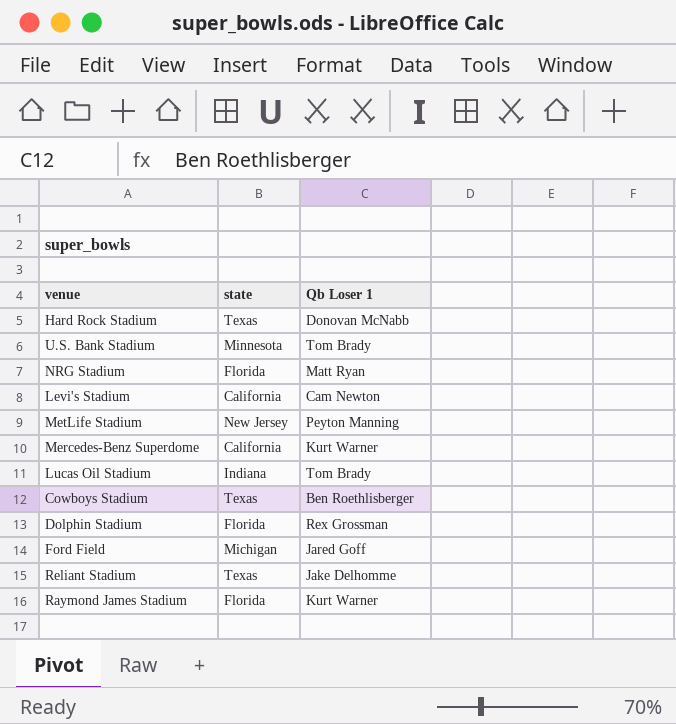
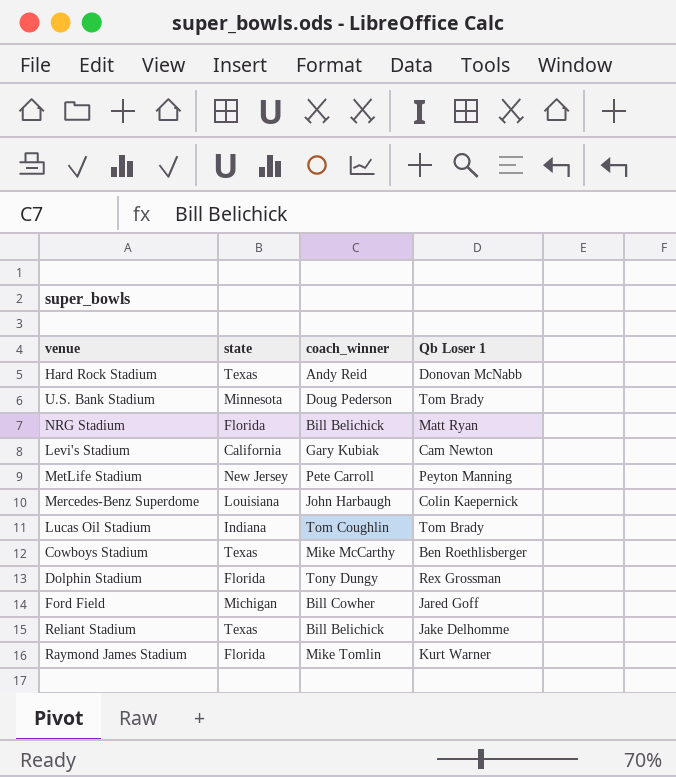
column coach_winner | position: none -> 3
Mercedes-Benz Superdome | state: California -> Louisiana
Mercedes-Benz Superdome | Qb Loser 1: Kurt Warner -> Colin Kaepernick

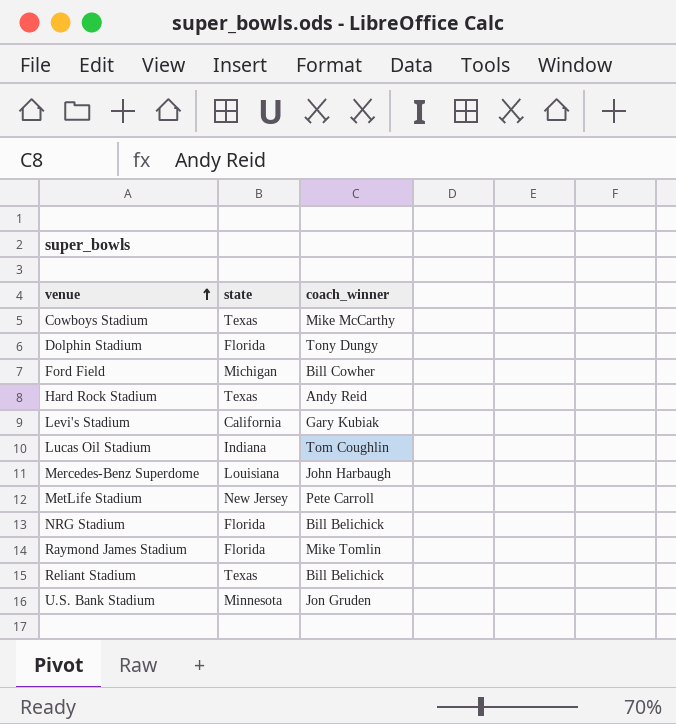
row order: none -> venue ascending
column Qb Loser 1 | position: 4 -> none
U.S. Bank Stadium | coach_winner: Doug Pederson -> Jon Gruden

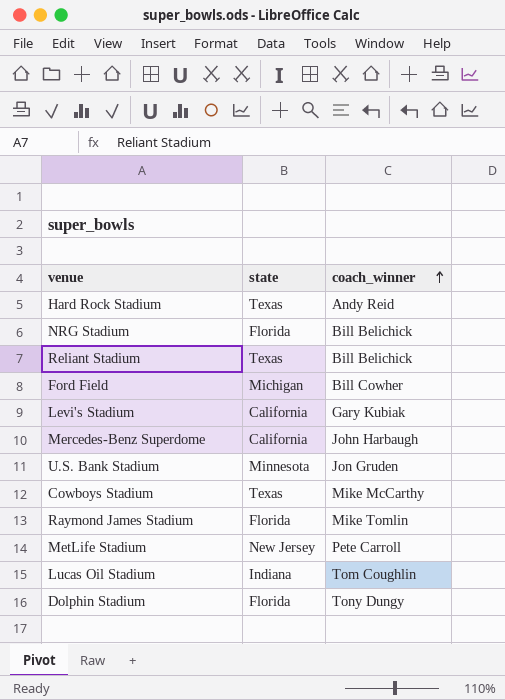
row order: venue ascending -> coach_winner ascending
Mercedes-Benz Superdome | state: Louisiana -> California

